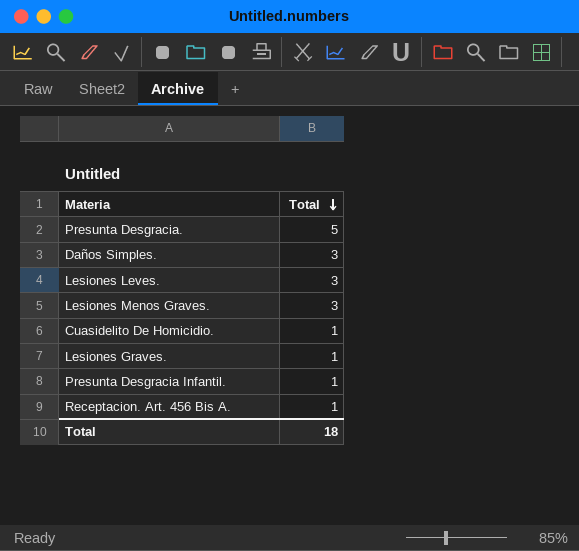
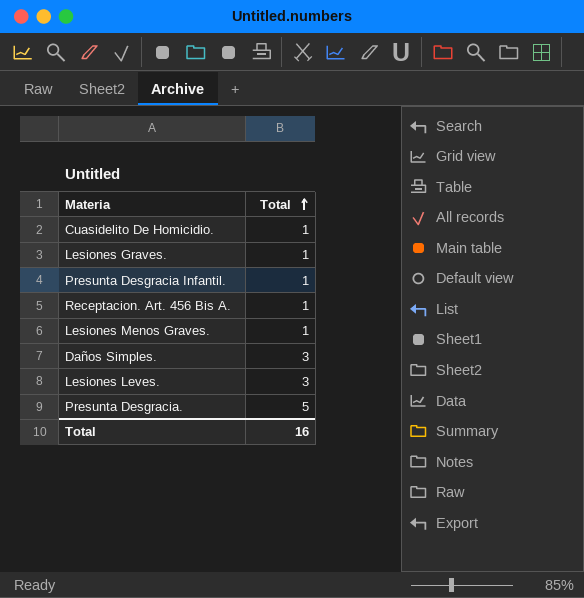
row order: Total descending -> Total ascending
Lesiones Menos Graves. | Total: 3 -> 1
Total | Total: 18 -> 16

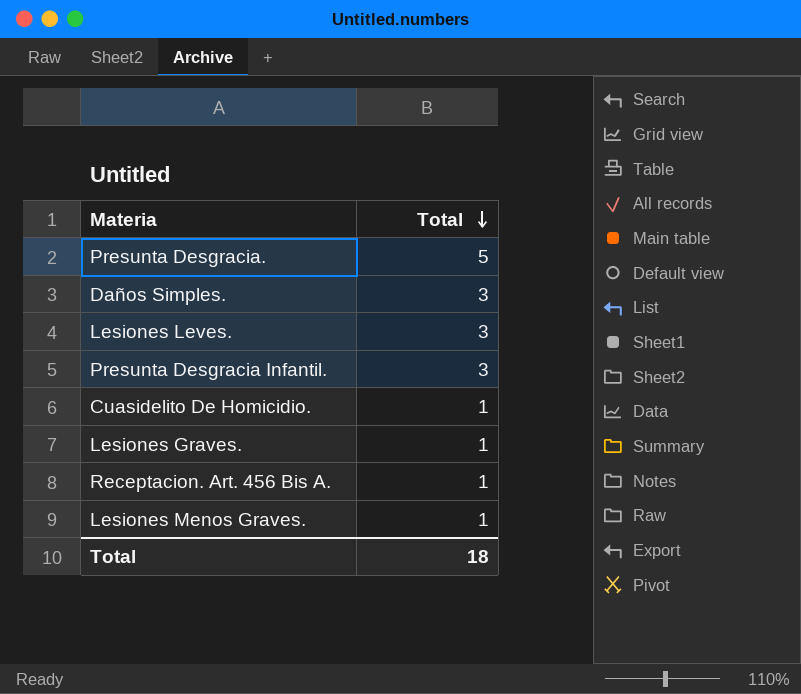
row order: Total ascending -> Total descending
Presunta Desgracia Infantil. | Total: 1 -> 3
Total | Total: 16 -> 18

